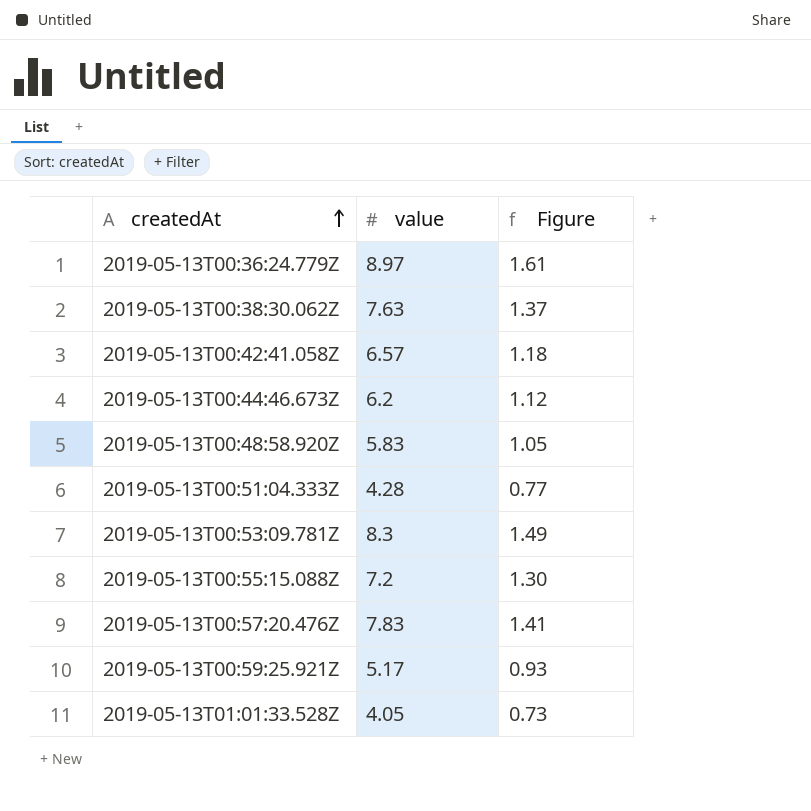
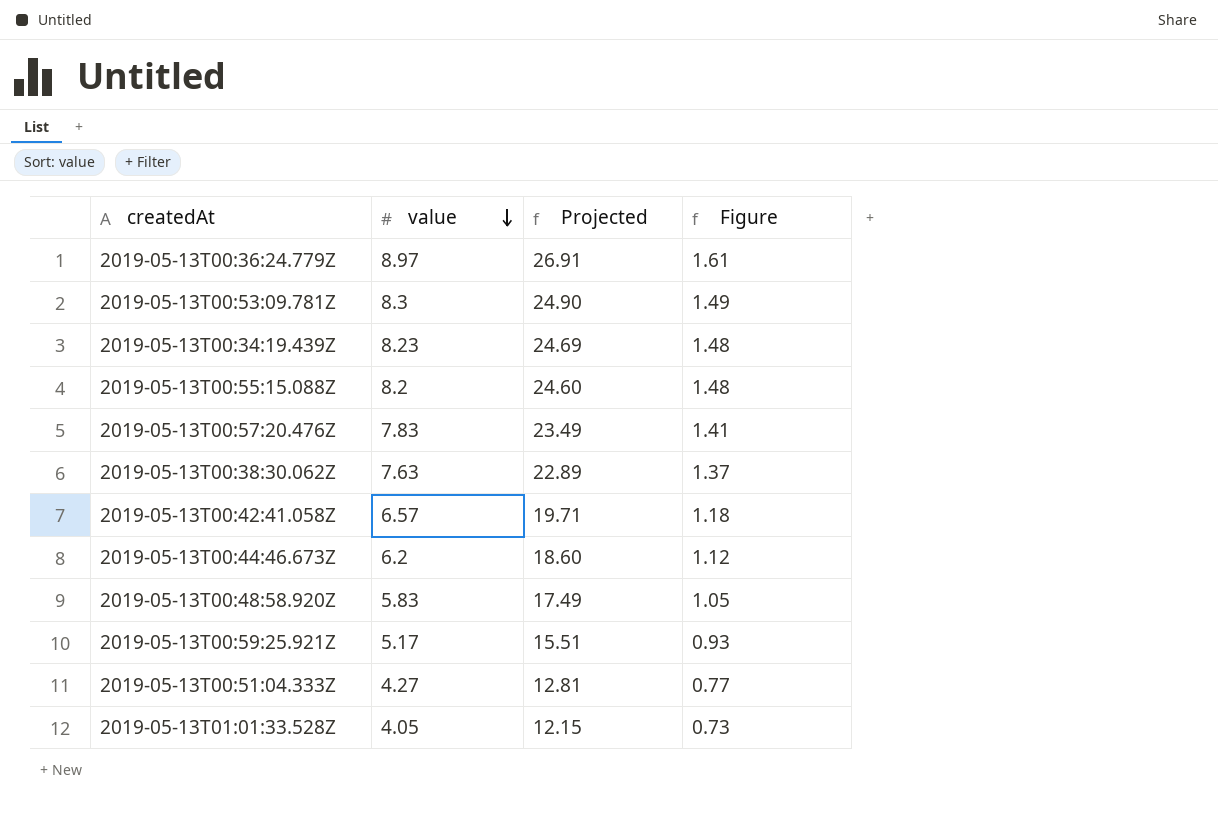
row order: createdAt ascending -> value descending
column Projected | formula: none -> [value] * 3
row 2019-05-13T00:34:19.439Z: none -> 8.23 | 24.69 | 1.48
2019-05-13T00:55:15.088Z | value: 7.2 -> 8.2
2019-05-13T00:55:15.088Z | Figure: 1.30 -> 1.48
2019-05-13T00:51:04.333Z | value: 4.28 -> 4.27

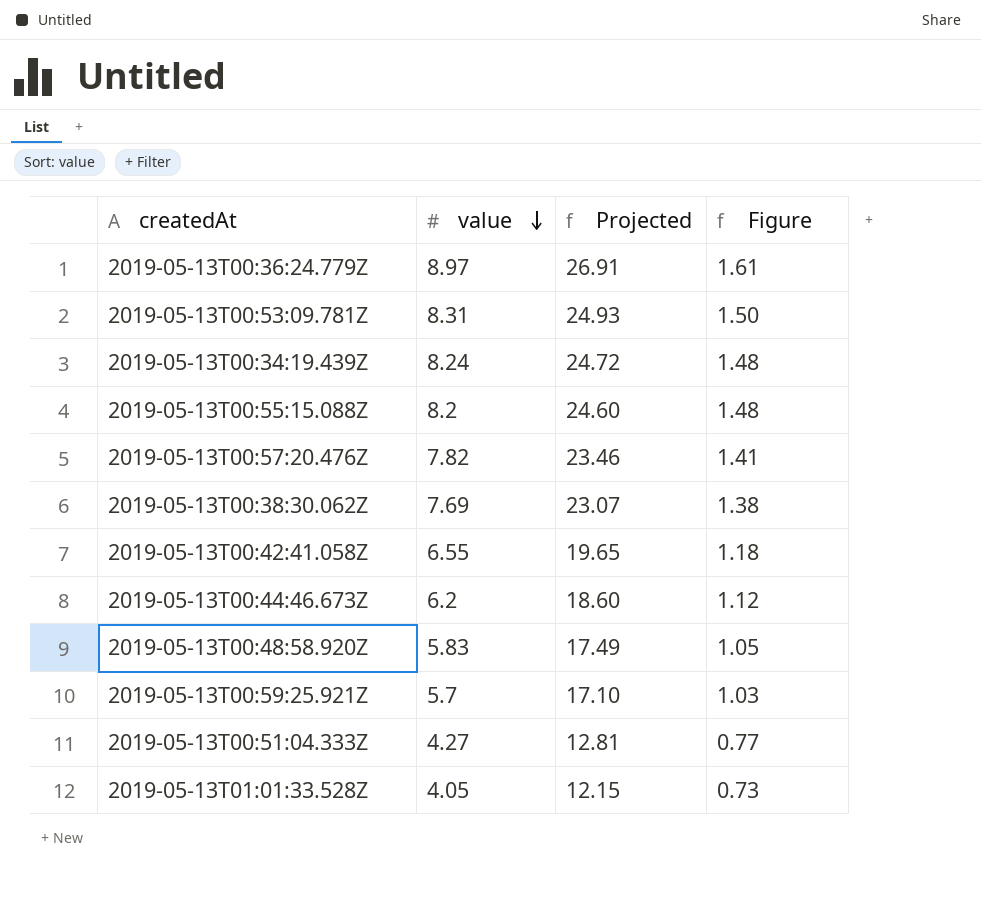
2019-05-13T00:53:09.781Z | value: 8.3 -> 8.31
2019-05-13T00:53:09.781Z | Projected: 24.90 -> 24.93
2019-05-13T00:53:09.781Z | Figure: 1.49 -> 1.50
2019-05-13T00:34:19.439Z | value: 8.23 -> 8.24
2019-05-13T00:34:19.439Z | Projected: 24.69 -> 24.72
2019-05-13T00:57:20.476Z | value: 7.83 -> 7.82
2019-05-13T00:57:20.476Z | Projected: 23.49 -> 23.46
2019-05-13T00:38:30.062Z | value: 7.63 -> 7.69
2019-05-13T00:38:30.062Z | Projected: 22.89 -> 23.07
2019-05-13T00:38:30.062Z | Figure: 1.37 -> 1.38
2019-05-13T00:42:41.058Z | value: 6.57 -> 6.55
2019-05-13T00:42:41.058Z | Projected: 19.71 -> 19.65
2019-05-13T00:59:25.921Z | value: 5.17 -> 5.7
2019-05-13T00:59:25.921Z | Projected: 15.51 -> 17.10
2019-05-13T00:59:25.921Z | Figure: 0.93 -> 1.03

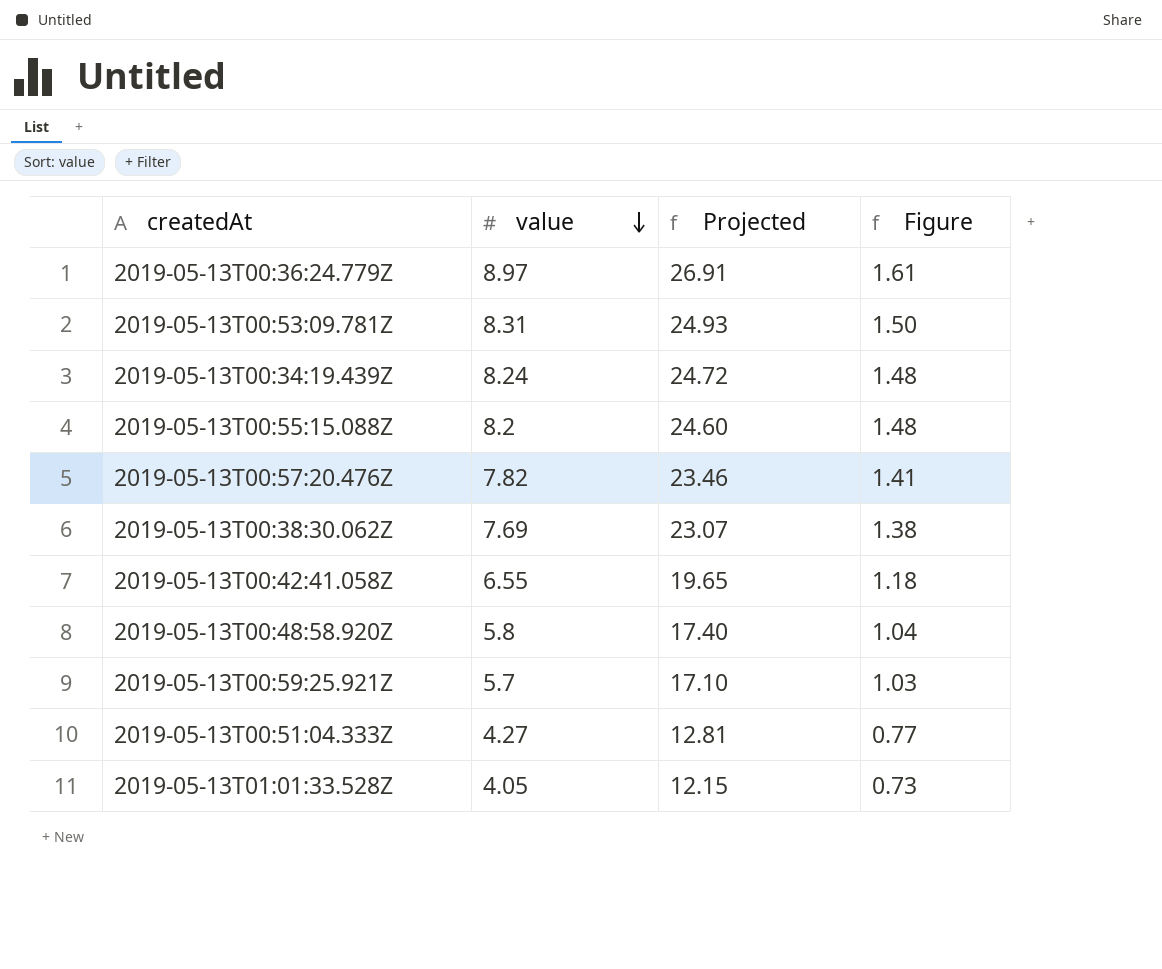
row 2019-05-13T00:44:46.673Z: 6.2 | 18.60 | 1.12 -> none
2019-05-13T00:48:58.920Z | value: 5.83 -> 5.8
2019-05-13T00:48:58.920Z | Projected: 17.49 -> 17.40
2019-05-13T00:48:58.920Z | Figure: 1.05 -> 1.04

